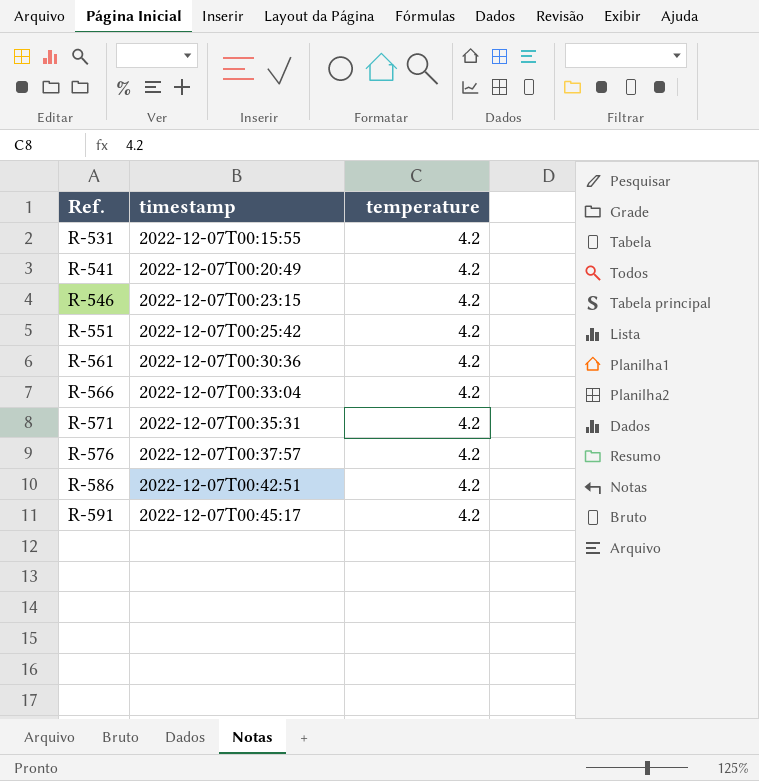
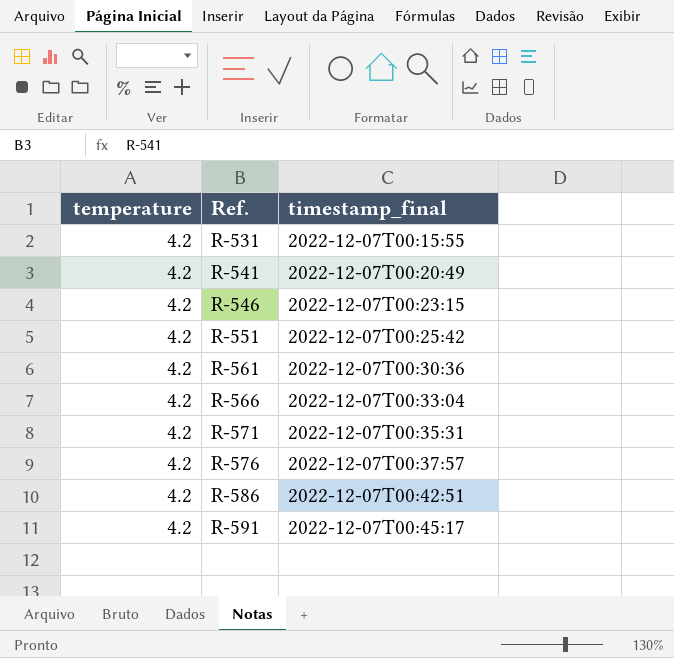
column temperature | position: 3 -> 1
column name: timestamp -> timestamp_final

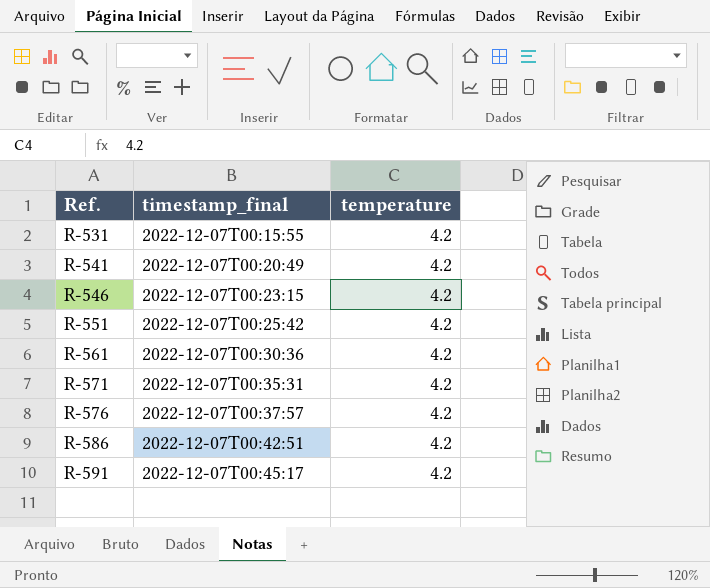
column temperature | position: 1 -> 3
row R-566: 4.2 | 2022-12-07T00:33:04 -> none

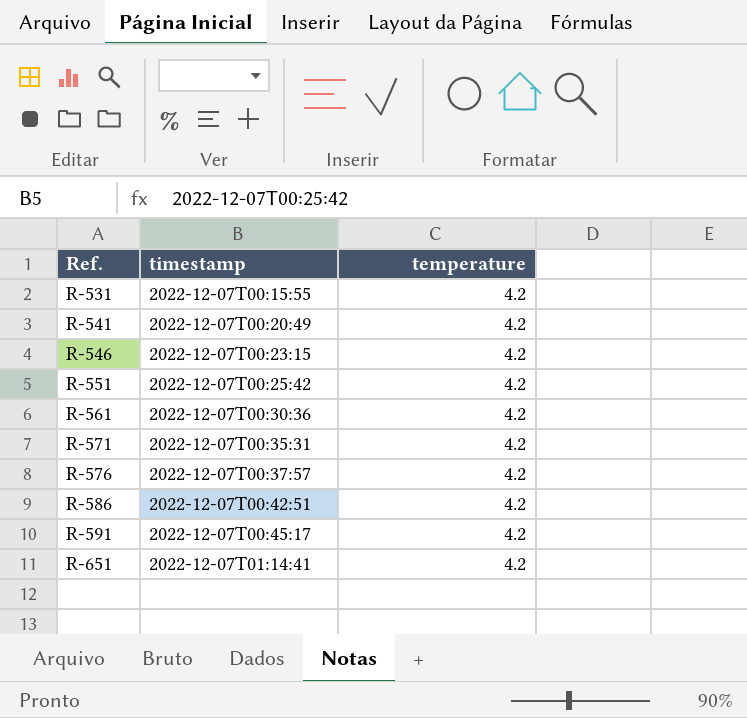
column name: timestamp_final -> timestamp
row R-651: none -> 2022-12-07T01:14:41 | 4.2

